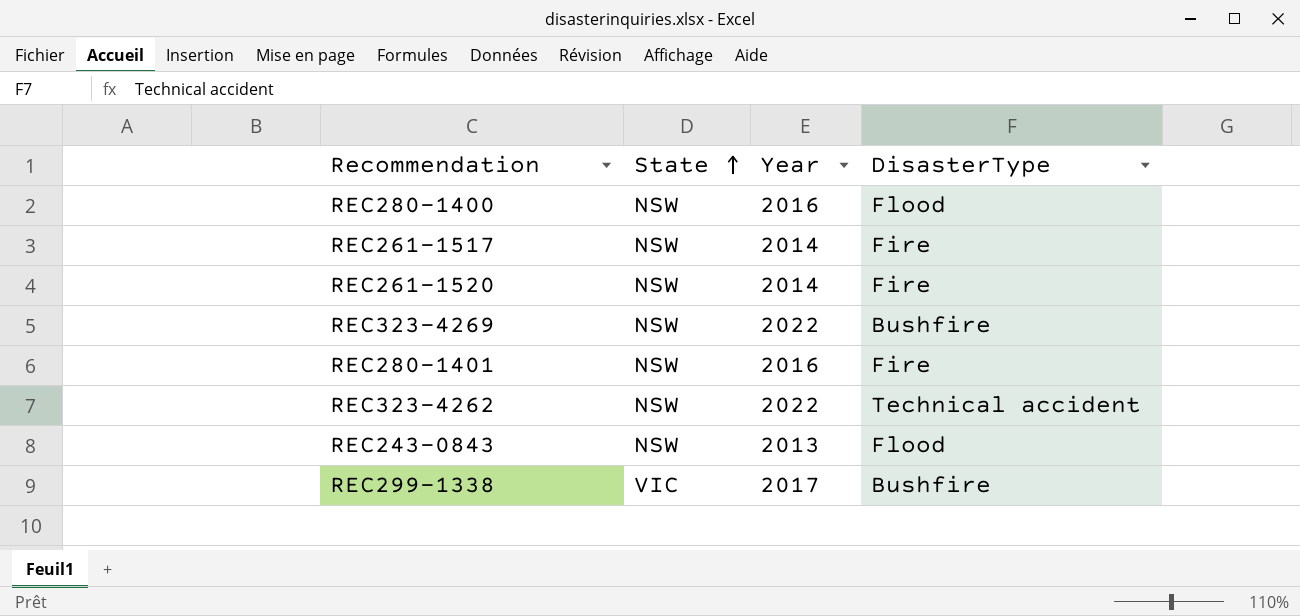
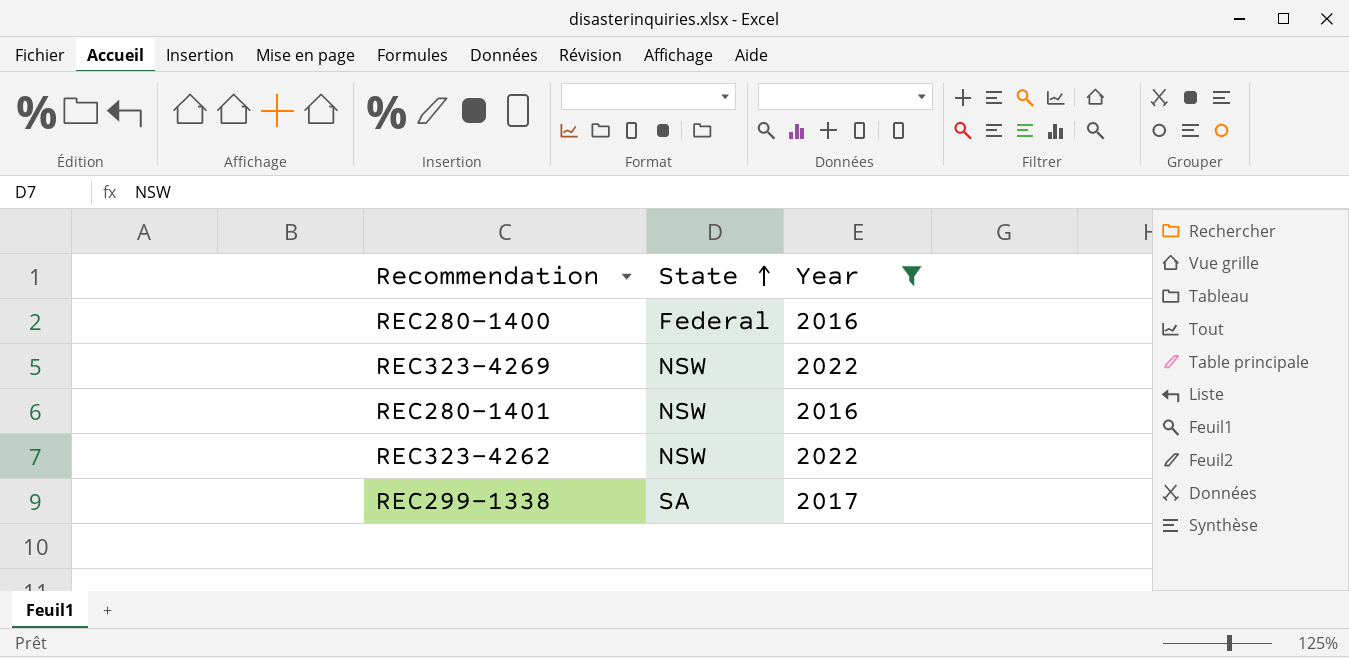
filter: none -> Year >= 2016
column DisasterType | position: 4 -> none
REC280-1400 | State: NSW -> Federal
REC299-1338 | State: VIC -> SA

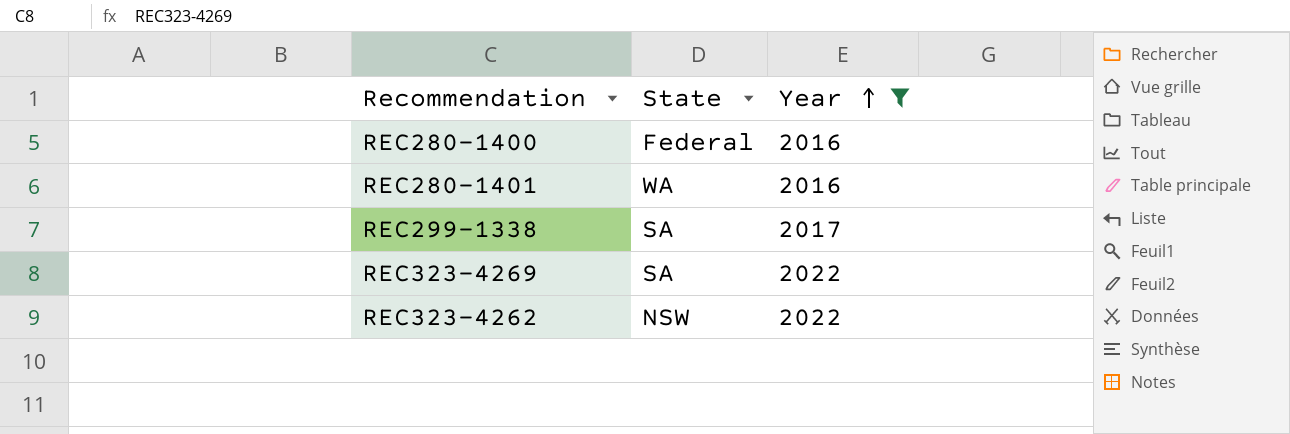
row order: State ascending -> Year ascending
REC280-1401 | State: NSW -> WA
REC323-4269 | State: NSW -> SA

